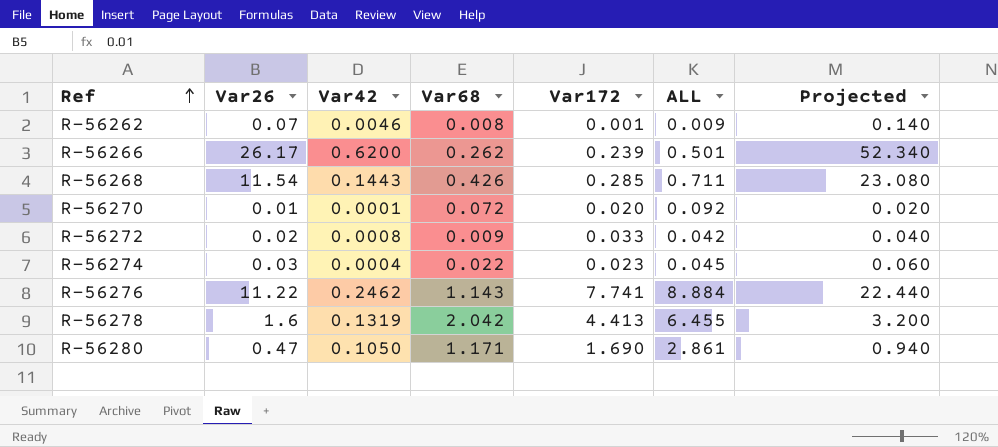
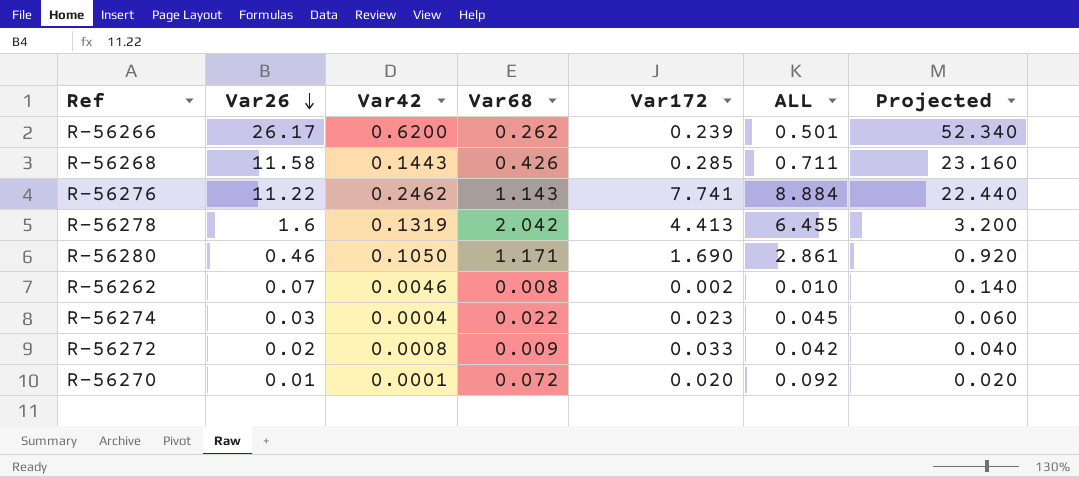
row order: Ref ascending -> Var26 descending
R-56268 | Var26: 11.54 -> 11.58
R-56268 | Projected: 23.080 -> 23.160
R-56280 | Var26: 0.47 -> 0.46
R-56280 | Projected: 0.940 -> 0.920
R-56262 | Var172: 0.001 -> 0.002
R-56262 | ALL: 0.009 -> 0.010

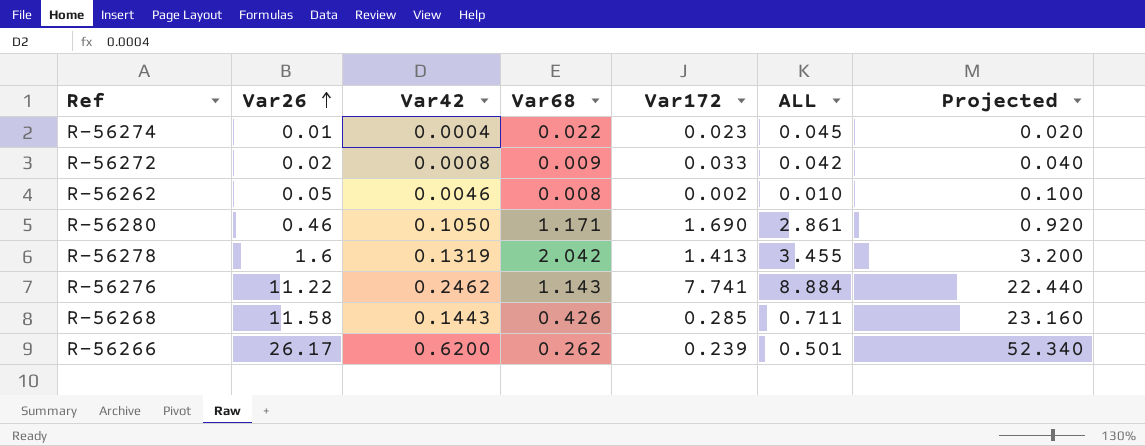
row order: Var26 descending -> Var26 ascending
row R-56270: 0.01 | 0.0001 | 0.072 | 0.020 | 0.092 | 0.020 -> none
R-56274 | Var26: 0.03 -> 0.01
R-56274 | Projected: 0.060 -> 0.020
R-56262 | Var26: 0.07 -> 0.05
R-56262 | Projected: 0.140 -> 0.100
R-56278 | Var172: 4.413 -> 1.413
R-56278 | ALL: 6.455 -> 3.455

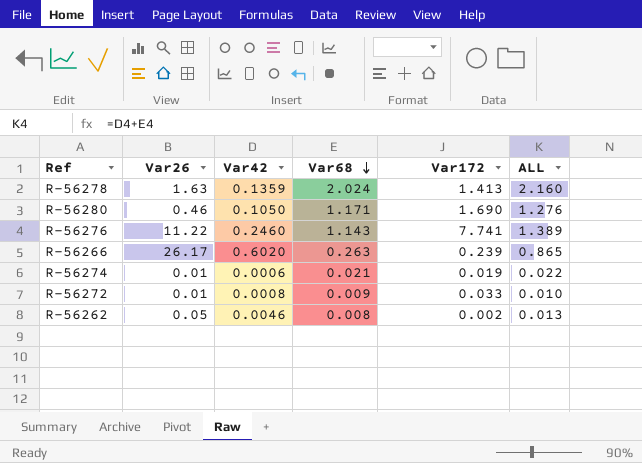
row order: Var26 ascending -> Var68 descending
column Projected | formula: [Var26] * 2 -> none
column ALL | formula: [Var68] + [Var172] -> [Var42] + [Var68]
row R-56268: 11.58 | 0.1443 | 0.426 | 0.285 | 0.711 | 23.160 -> none
R-56278 | Var26: 1.6 -> 1.63
R-56278 | Var42: 0.1319 -> 0.1359
R-56278 | Var68: 2.042 -> 2.024
R-56276 | Var42: 0.2462 -> 0.2460
R-56266 | Var42: 0.6200 -> 0.6020
R-56266 | Var68: 0.262 -> 0.263
R-56274 | Var42: 0.0004 -> 0.0006
R-56274 | Var68: 0.022 -> 0.021
R-56274 | Var172: 0.023 -> 0.019
R-56272 | Var26: 0.02 -> 0.01

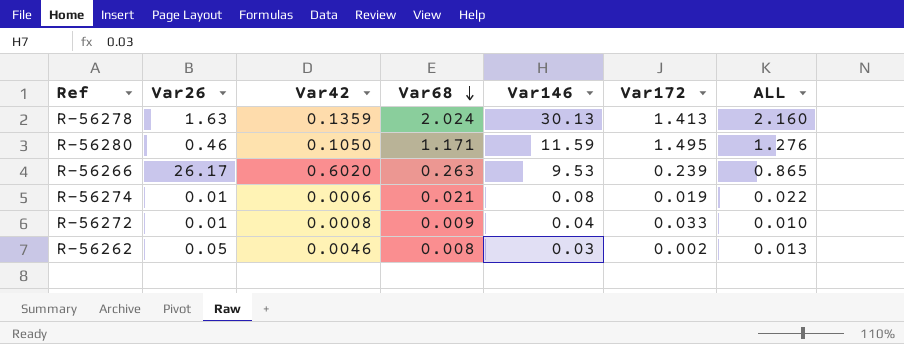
column Var146 | position: none -> 5
row R-56276: 11.22 | 0.2460 | 1.143 | 7.741 | 1.389 -> none
R-56280 | Var172: 1.690 -> 1.495

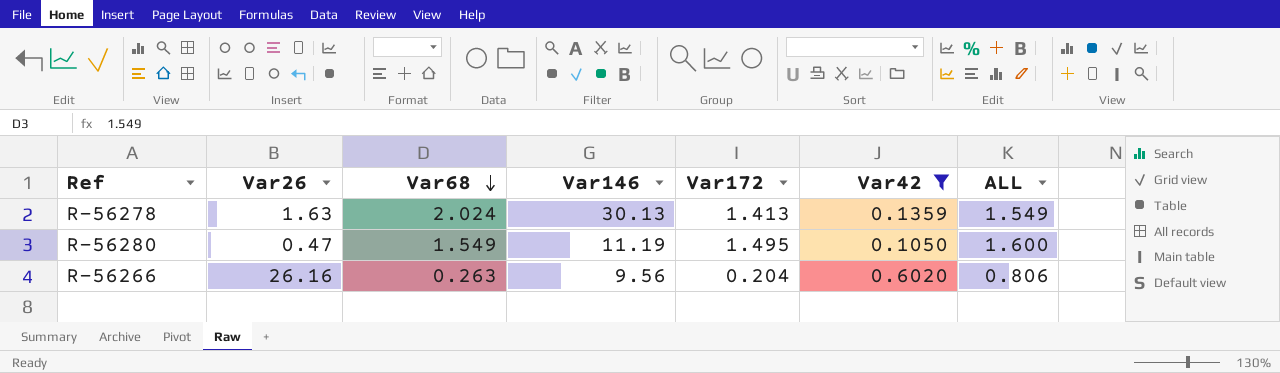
filter: none -> Var42 >= 0.1050
column Var42 | position: 3 -> 6
column ALL | formula: [Var42] + [Var68] -> [Var172] + [Var42]
R-56280 | Var26: 0.46 -> 0.47
R-56280 | Var68: 1.171 -> 1.549
R-56280 | Var146: 11.59 -> 11.19
R-56266 | Var26: 26.17 -> 26.16
R-56266 | Var146: 9.53 -> 9.56
R-56266 | Var172: 0.239 -> 0.204

